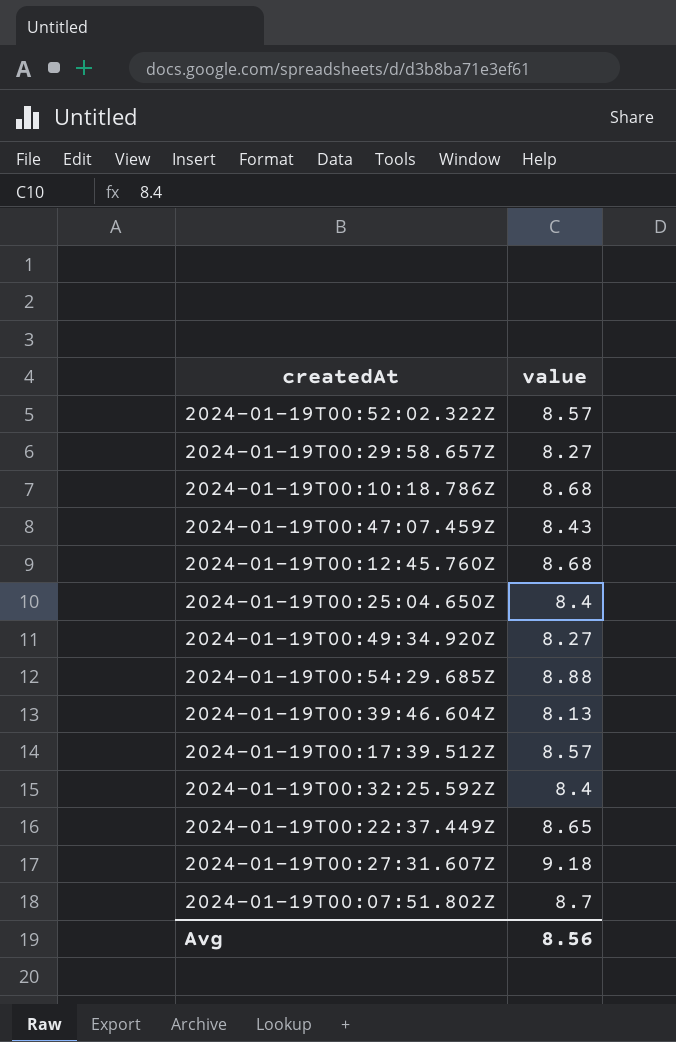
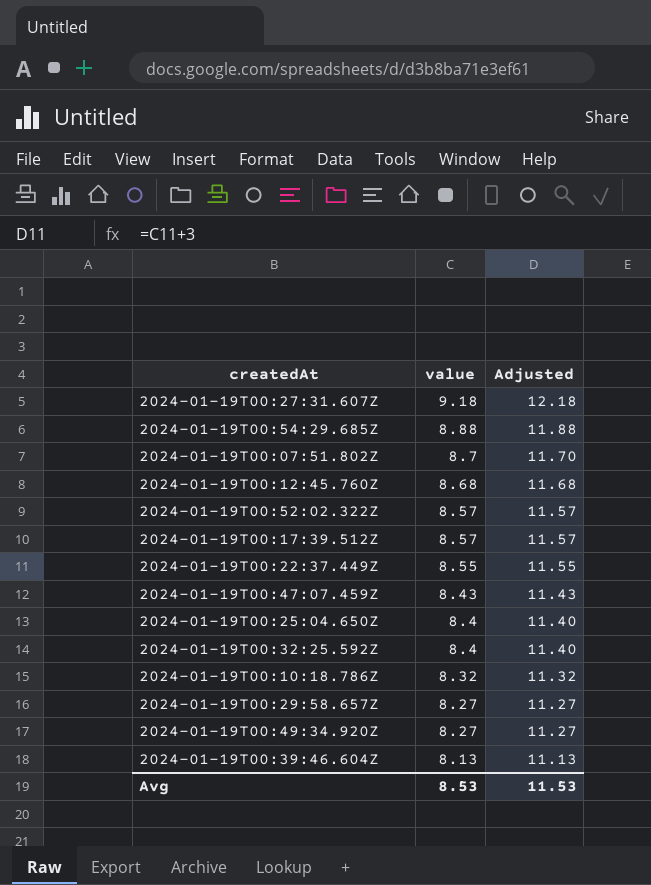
row order: none -> value descending
column Adjusted | formula: none -> [value] + 3
2024-01-19T00:22:37.449Z | value: 8.65 -> 8.55
2024-01-19T00:10:18.786Z | value: 8.68 -> 8.32
Avg | value: 8.56 -> 8.53

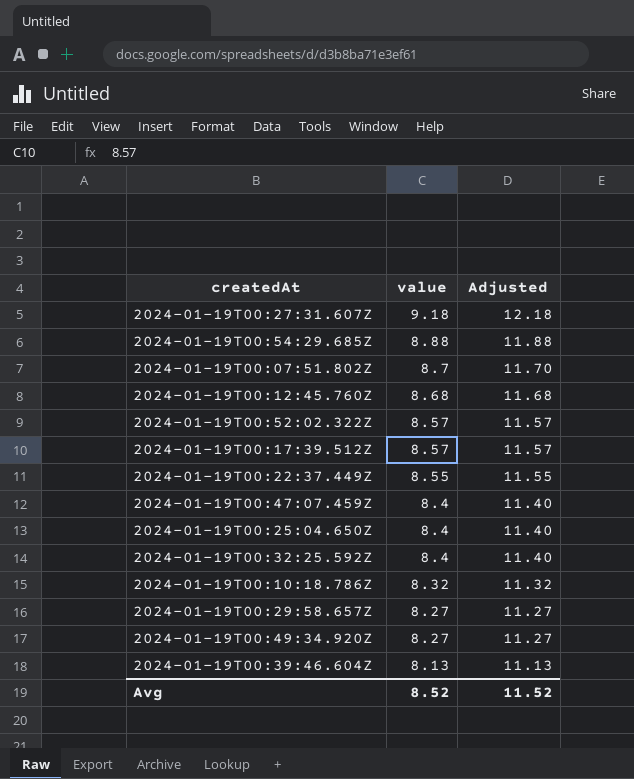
2024-01-19T00:47:07.459Z | value: 8.43 -> 8.4
2024-01-19T00:47:07.459Z | Adjusted: 11.43 -> 11.40
Avg | value: 8.53 -> 8.52
Avg | Adjusted: 11.53 -> 11.52

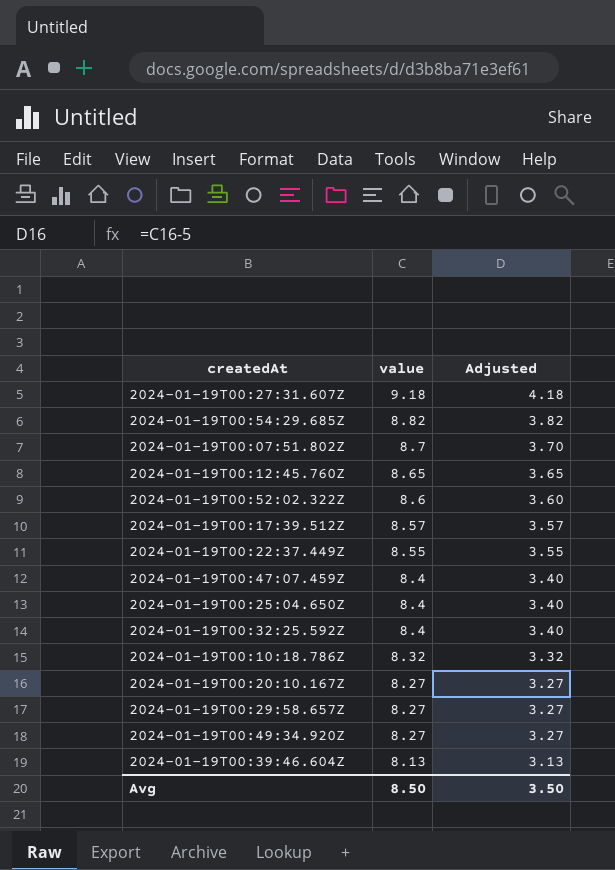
column Adjusted | formula: [value] + 3 -> [value] - 5
2024-01-19T00:54:29.685Z | value: 8.88 -> 8.82
2024-01-19T00:12:45.760Z | value: 8.68 -> 8.65
2024-01-19T00:52:02.322Z | value: 8.57 -> 8.6
row 2024-01-19T00:20:10.167Z: none -> 8.27 | 3.27
Avg | value: 8.52 -> 8.50
Avg | Adjusted: 11.52 -> 3.50

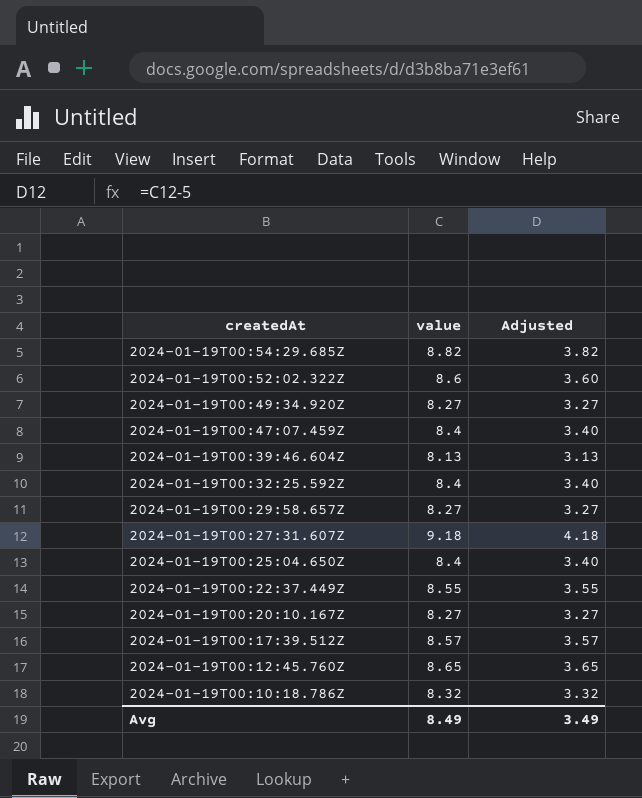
row order: value descending -> createdAt descending
row 2024-01-19T00:07:51.802Z: 8.7 | 3.70 -> none
Avg | value: 8.50 -> 8.49
Avg | Adjusted: 3.50 -> 3.49

